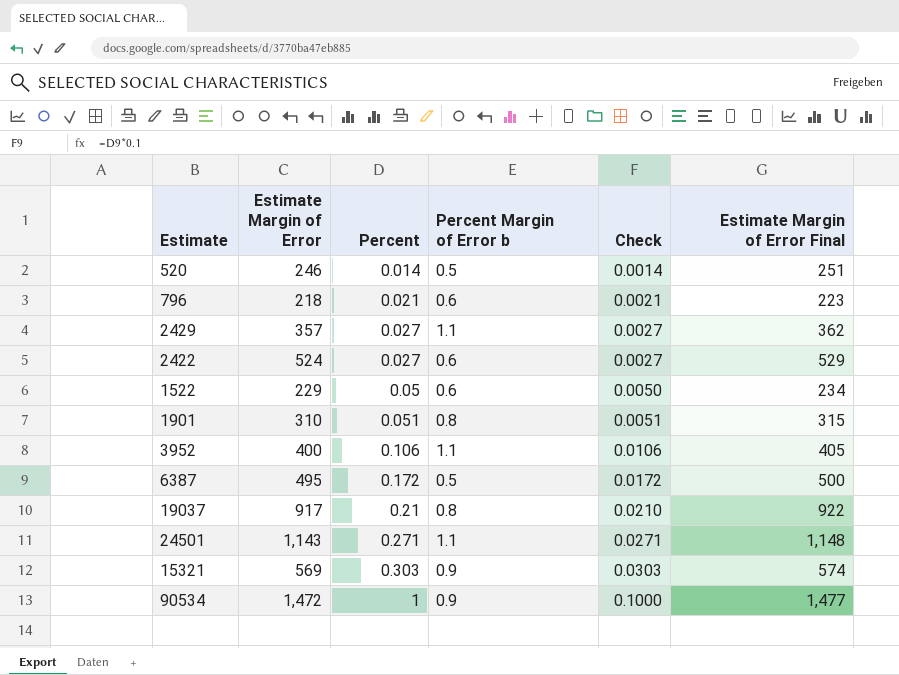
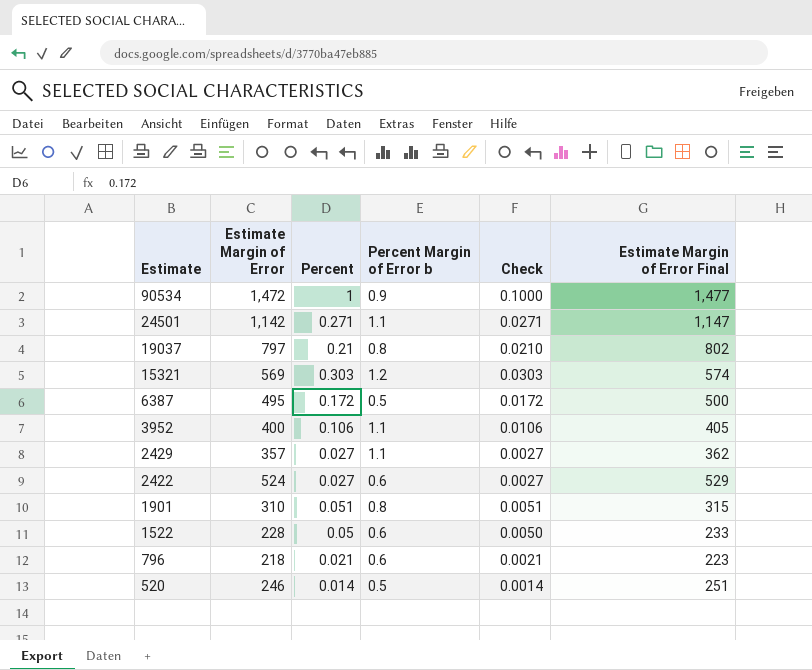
row order: Percent ascending -> Estimate descending
24501 | Estimate Margin of Error: 1,143 -> 1,142
24501 | Estimate Margin of Error Final: 1,148 -> 1,147
19037 | Estimate Margin of Error: 917 -> 797
19037 | Estimate Margin of Error Final: 922 -> 802
15321 | Percent Margin of Error b: 0.9 -> 1.2
1522 | Estimate Margin of Error: 229 -> 228
1522 | Estimate Margin of Error Final: 234 -> 233

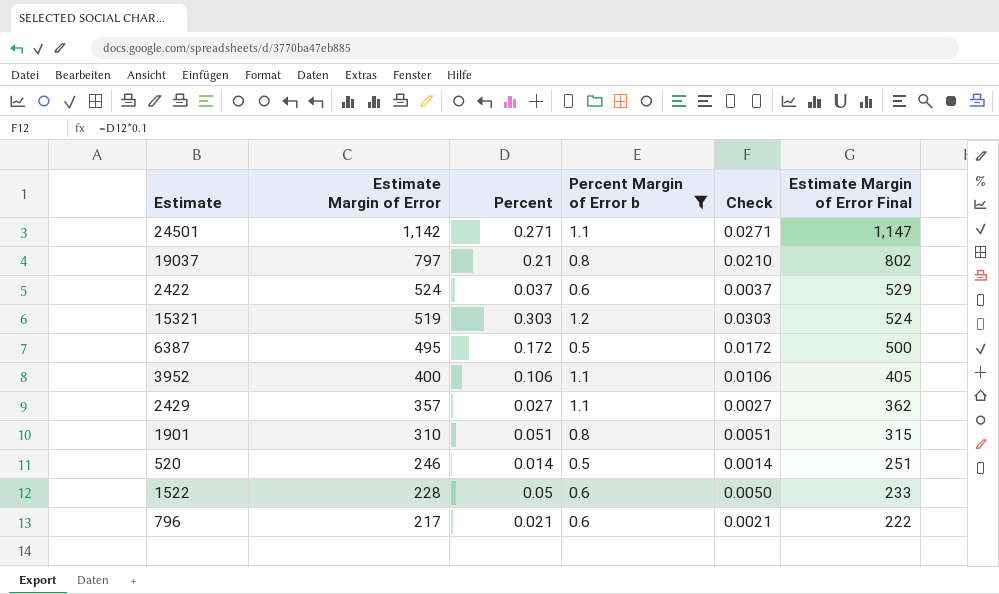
filter: none -> Percent Margin of Error b != 0.9
row order: Estimate descending -> Estimate Margin of Error descending
2422 | Percent: 0.027 -> 0.037
2422 | Check: 0.0027 -> 0.0037
15321 | Estimate Margin of Error: 569 -> 519
15321 | Estimate Margin of Error Final: 574 -> 524
796 | Estimate Margin of Error: 218 -> 217
796 | Estimate Margin of Error Final: 223 -> 222

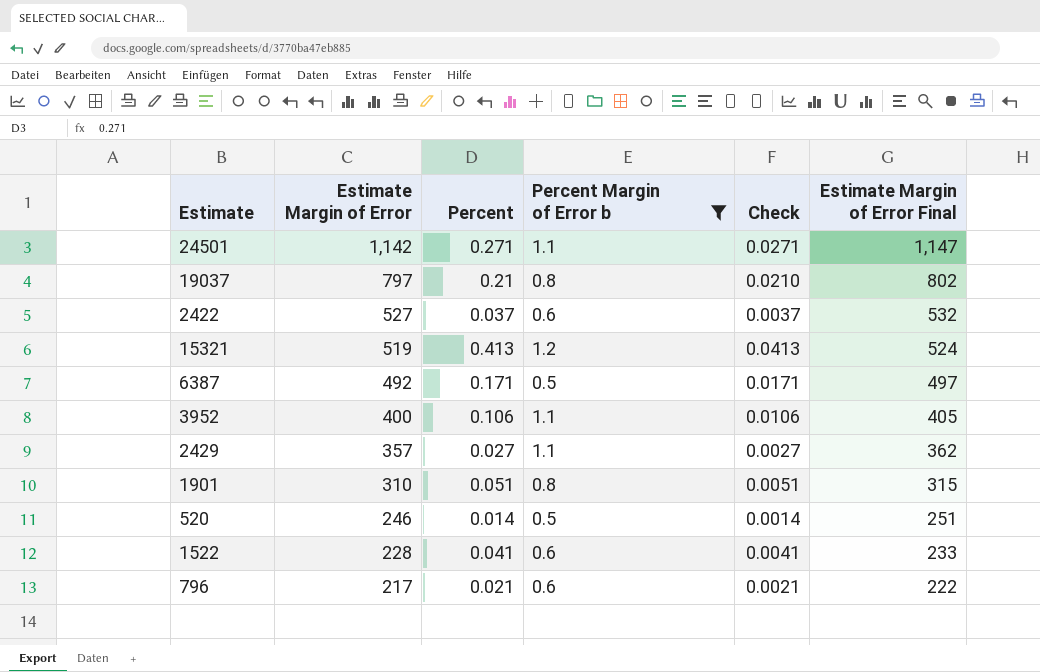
2422 | Estimate Margin of Error: 524 -> 527
2422 | Estimate Margin of Error Final: 529 -> 532
15321 | Percent: 0.303 -> 0.413
15321 | Check: 0.0303 -> 0.0413
6387 | Estimate Margin of Error: 495 -> 492
6387 | Percent: 0.172 -> 0.171
6387 | Check: 0.0172 -> 0.0171
6387 | Estimate Margin of Error Final: 500 -> 497
1522 | Percent: 0.05 -> 0.041
1522 | Check: 0.0050 -> 0.0041

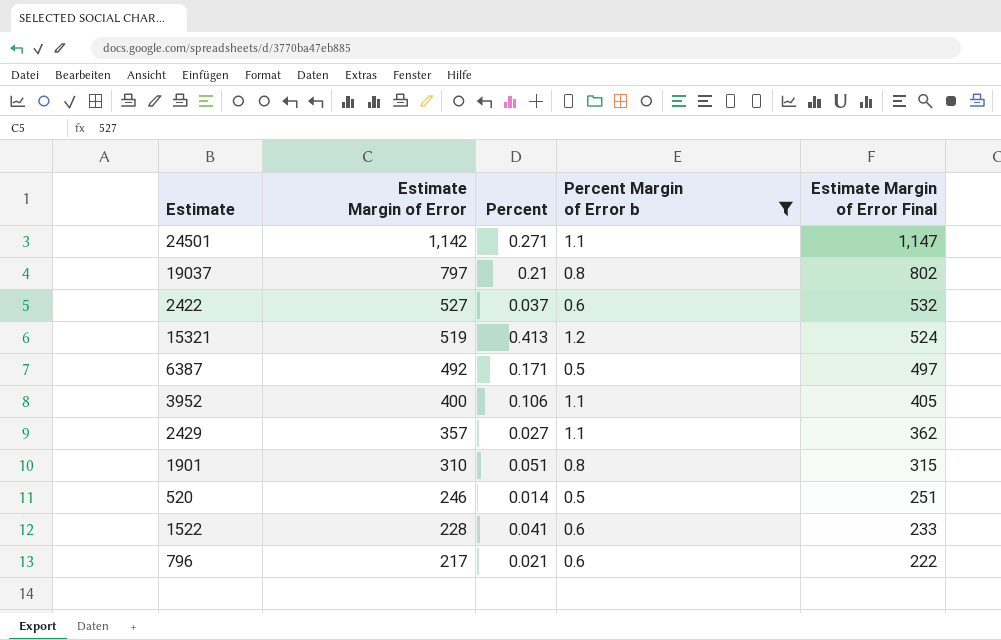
column Check | formula: [Percent] * 0.1 -> none

